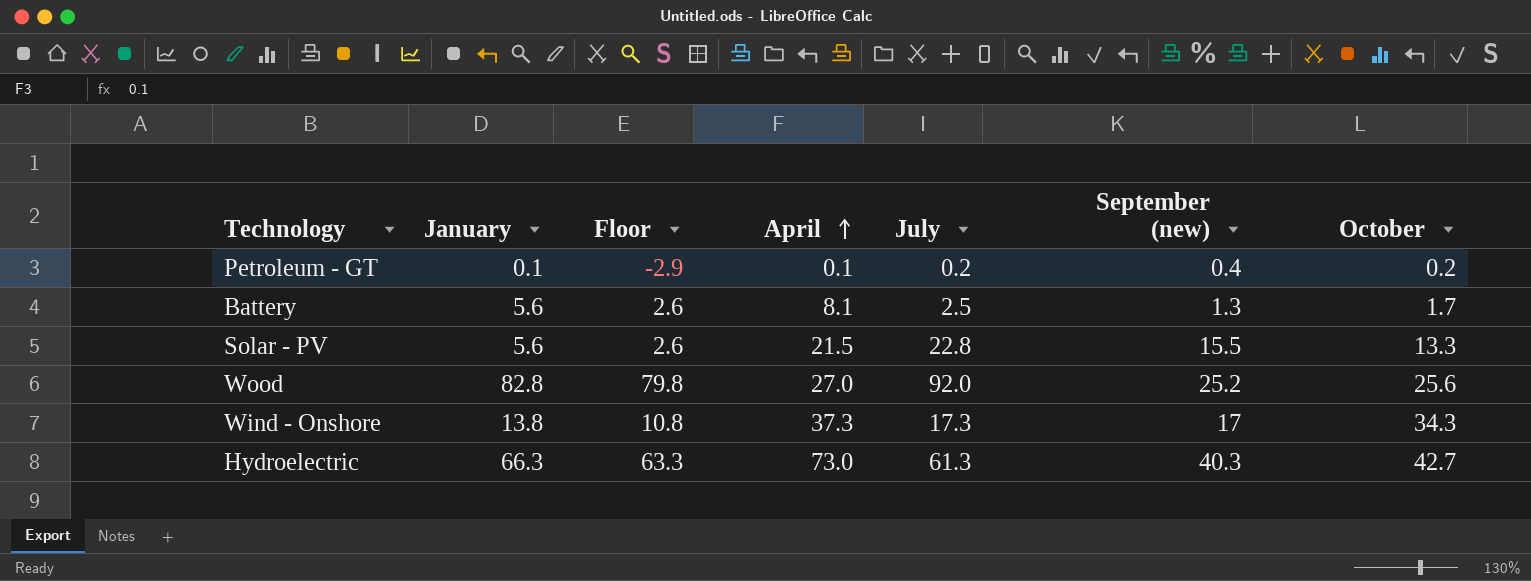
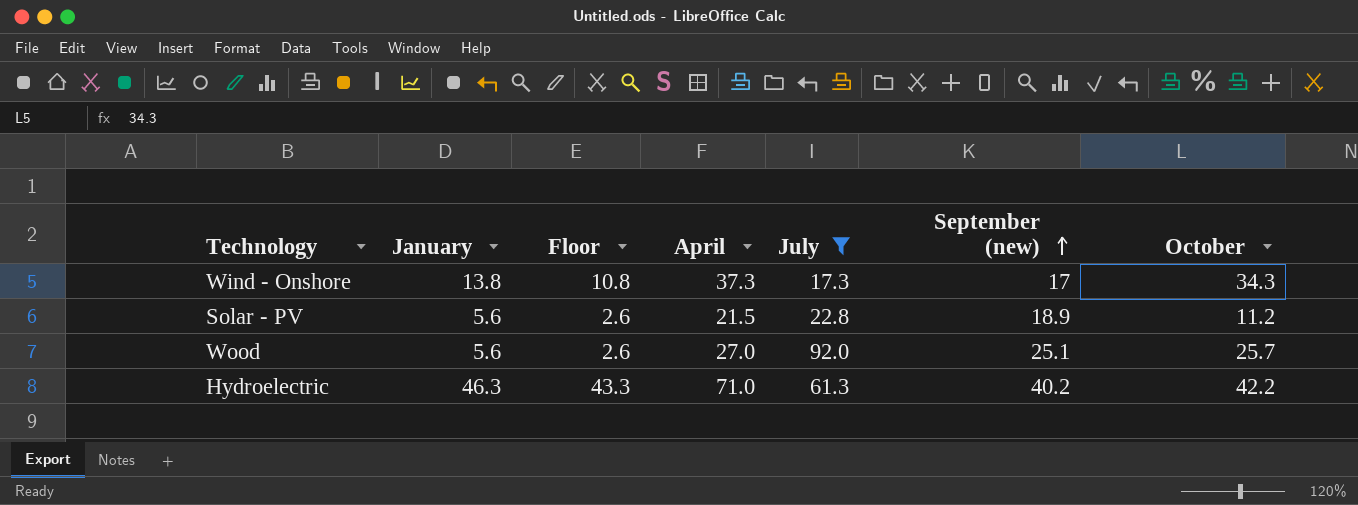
filter: none -> July >= 17.3
row order: April ascending -> September (new) ascending
Solar - PV | September (new): 15.5 -> 18.9
Solar - PV | October: 13.3 -> 11.2
Wood | January: 82.8 -> 5.6
Wood | Floor: 79.8 -> 2.6
Wood | September (new): 25.2 -> 25.1
Wood | October: 25.6 -> 25.7
Hydroelectric | January: 66.3 -> 46.3
Hydroelectric | Floor: 63.3 -> 43.3
Hydroelectric | April: 73.0 -> 71.0
Hydroelectric | September (new): 40.3 -> 40.2
Hydroelectric | October: 42.7 -> 42.2

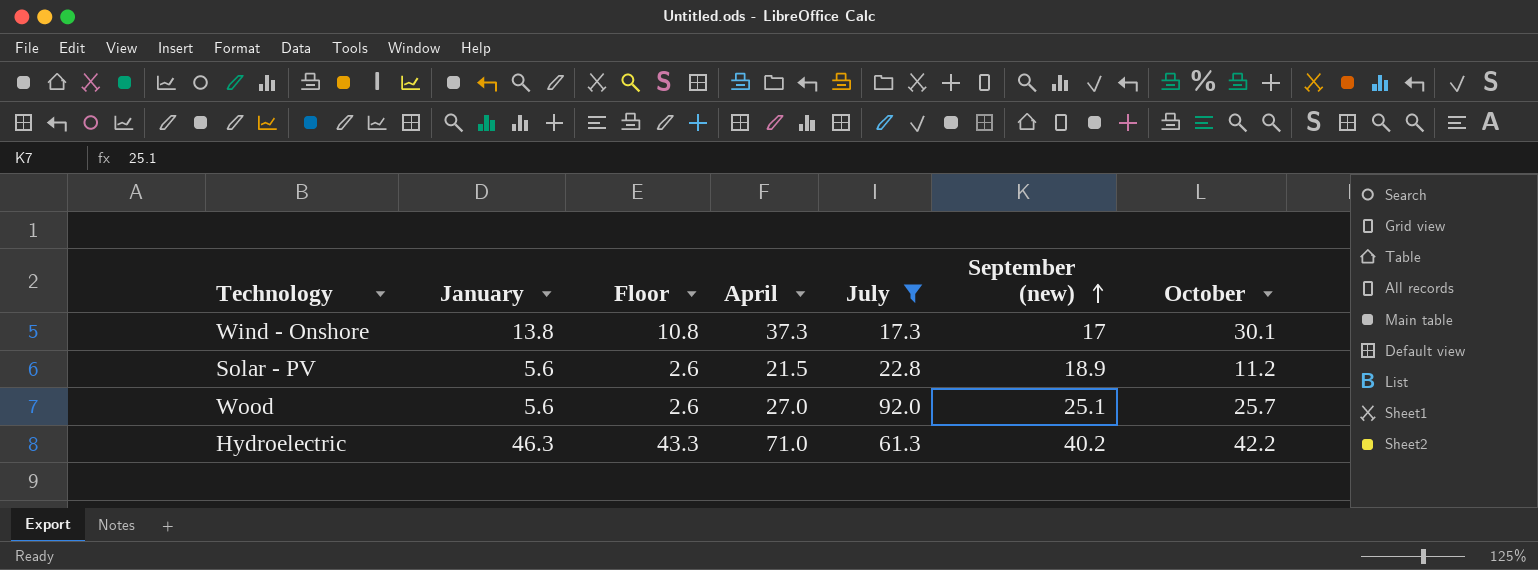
Wind - Onshore | October: 34.3 -> 30.1

